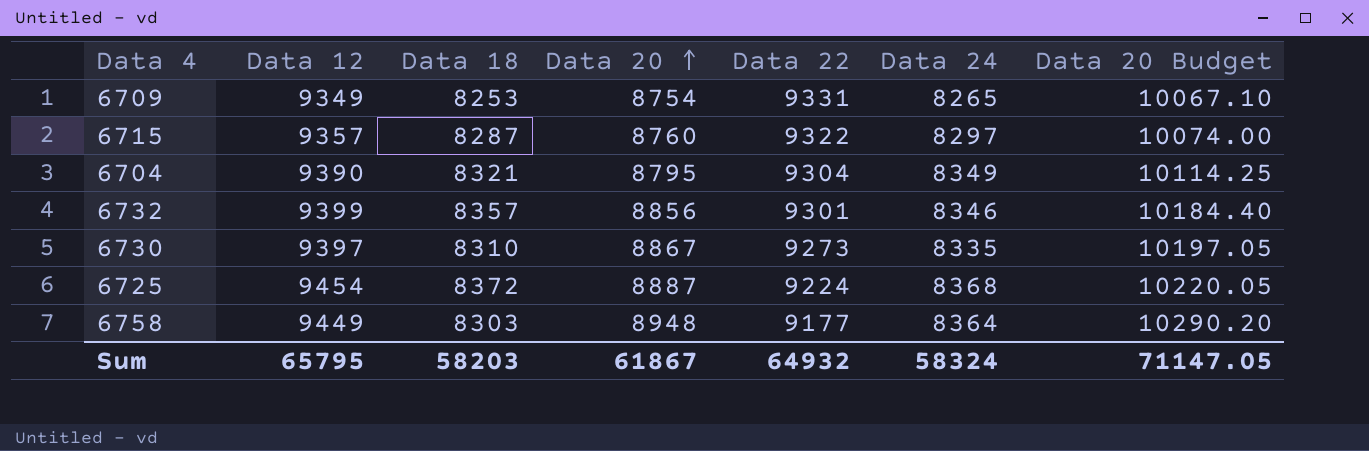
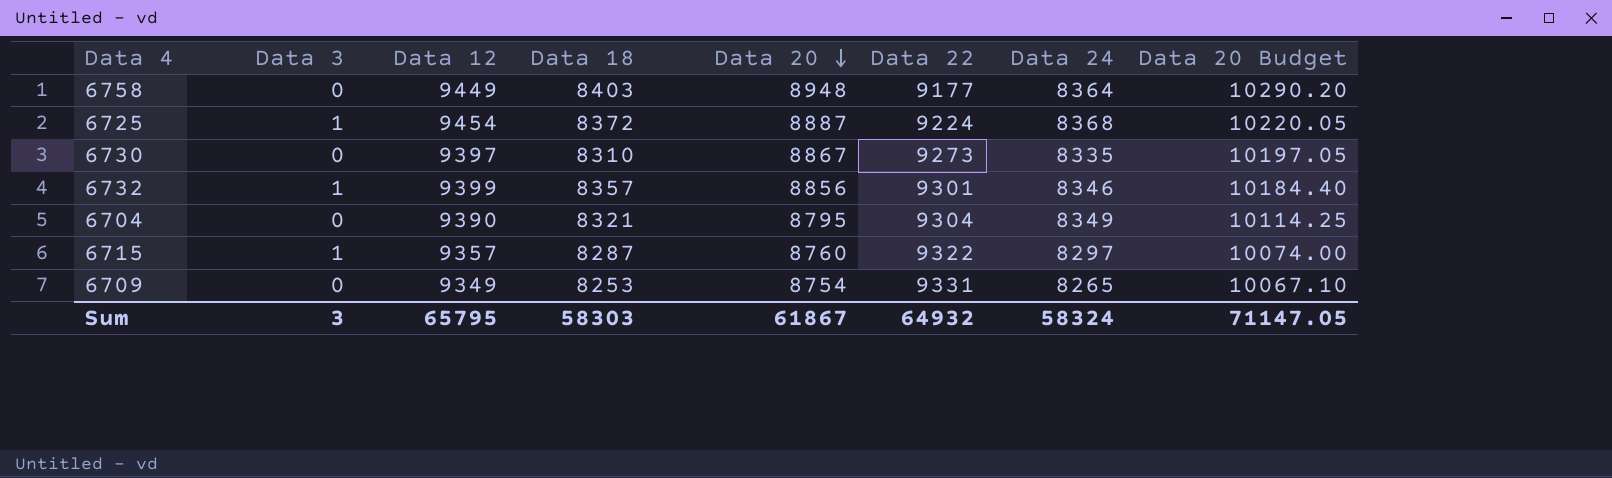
row order: Data 20 ascending -> Data 20 descending
column Data 3 | position: none -> 2
6758 | Data 18: 8303 -> 8403
Sum | Data 18: 58203 -> 58303

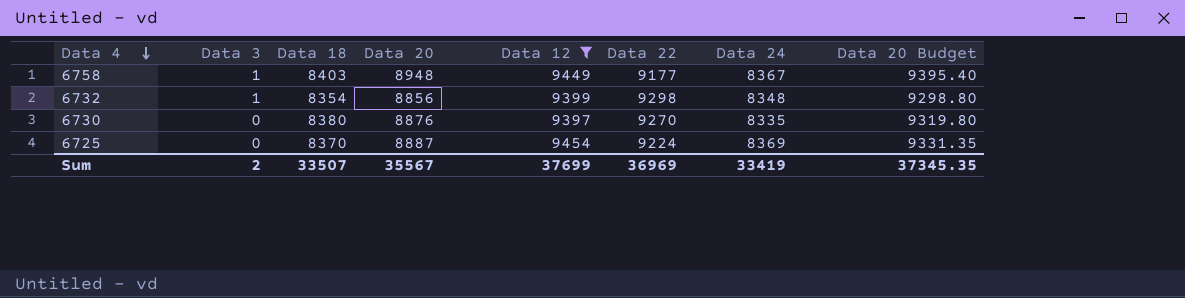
filter: none -> Data 12 >= 9397
row order: Data 20 descending -> Data 4 descending
column Data 12 | position: 3 -> 5
column Data 20 Budget | formula: [Data 20] * 1.15 -> [Data 20] * 1.05
6758 | Data 3: 0 -> 1
6758 | Data 24: 8364 -> 8367
6732 | Data 18: 8357 -> 8354
6732 | Data 22: 9301 -> 9298
6732 | Data 24: 8346 -> 8348
6730 | Data 18: 8310 -> 8380
6730 | Data 20: 8867 -> 8876
6730 | Data 22: 9273 -> 9270
6725 | Data 3: 1 -> 0
6725 | Data 18: 8372 -> 8370
6725 | Data 24: 8368 -> 8369
Sum | Data 3: 3 -> 2
Sum | Data 18: 58303 -> 33507
Sum | Data 20: 61867 -> 35567
Sum | Data 12: 65795 -> 37699
Sum | Data 22: 64932 -> 36969
Sum | Data 24: 58324 -> 33419
Sum | Data 20 Budget: 71147.05 -> 37345.35

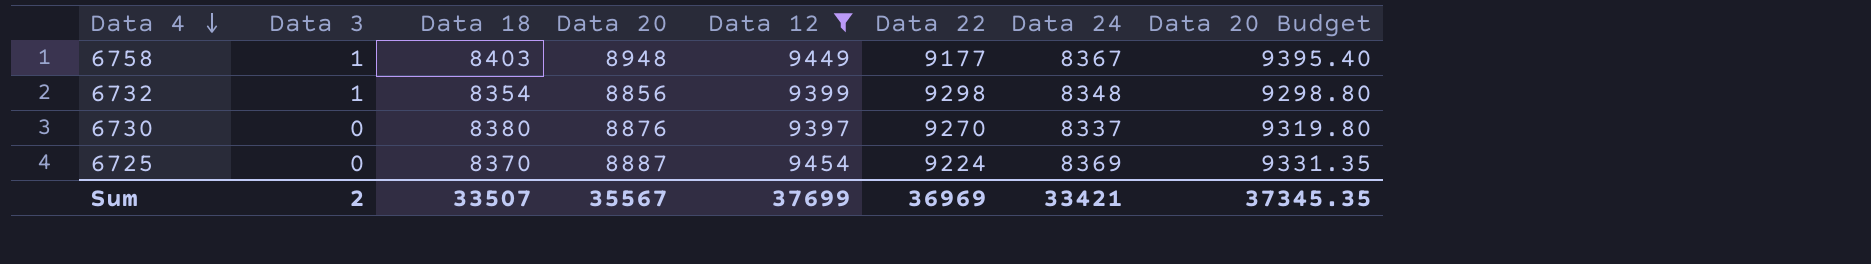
6730 | Data 24: 8335 -> 8337
Sum | Data 24: 33419 -> 33421

